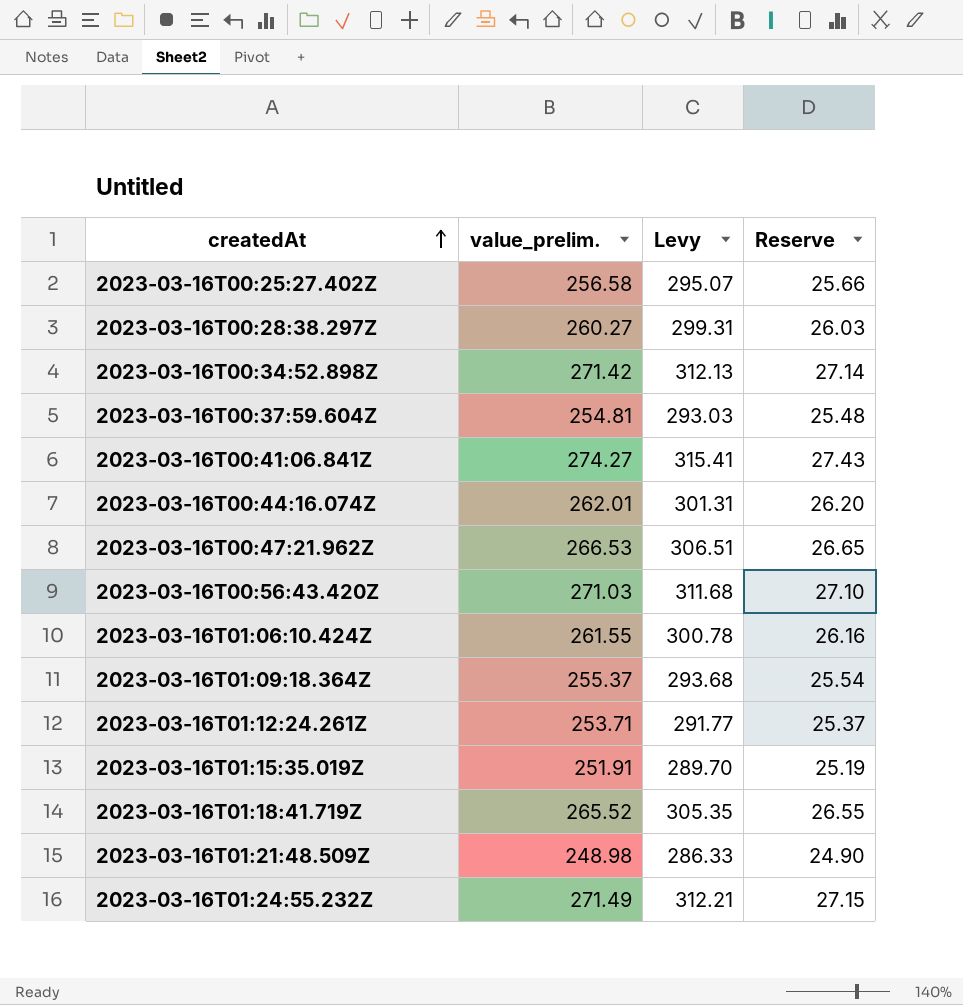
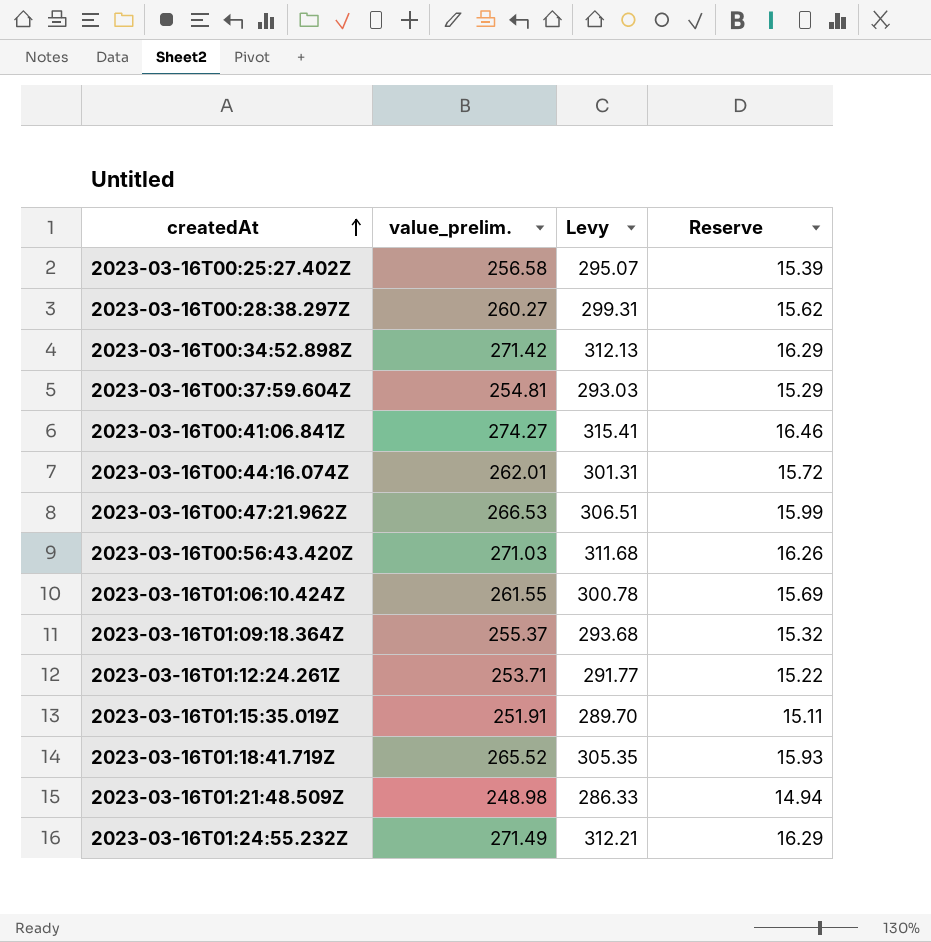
column Reserve | formula: [value_prelim.] * 0.1 -> [value_prelim.] * 0.06

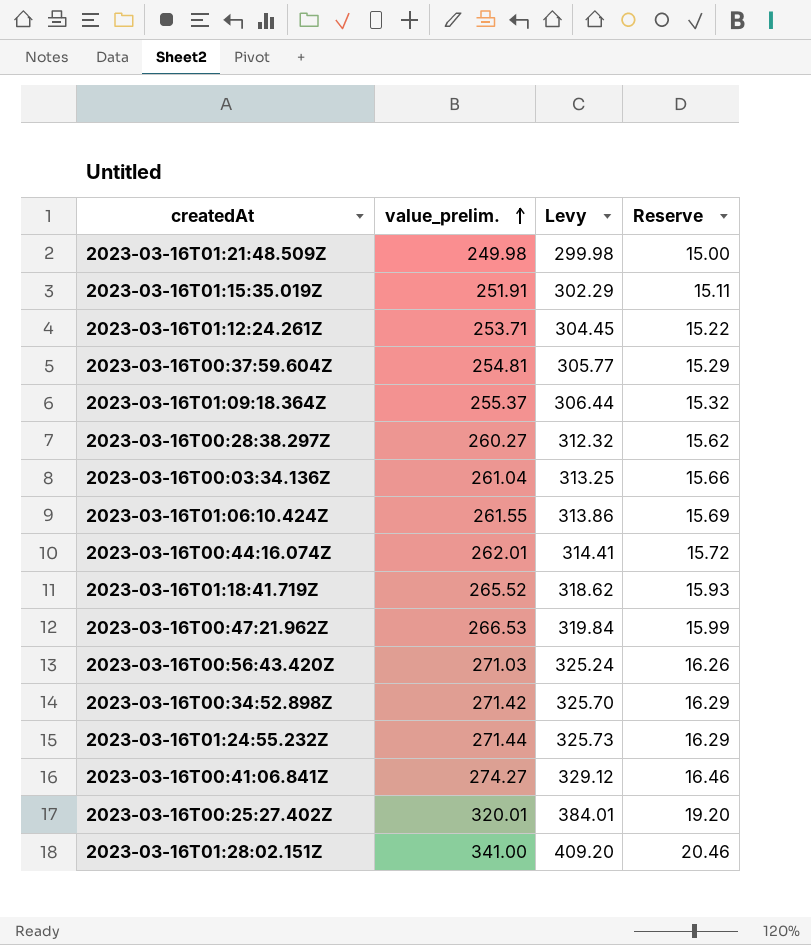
row order: createdAt ascending -> value_prelim. ascending
column Levy | formula: [value_prelim.] * 1.15 -> [value_prelim.] * 1.2
2023-03-16T01:21:48.509Z | value_prelim.: 248.98 -> 249.98
2023-03-16T01:21:48.509Z | Reserve: 14.94 -> 15.00
row 2023-03-16T00:03:34.136Z: none -> 261.04 | 313.25 | 15.66
2023-03-16T01:24:55.232Z | value_prelim.: 271.49 -> 271.44
2023-03-16T00:25:27.402Z | value_prelim.: 256.58 -> 320.01
2023-03-16T00:25:27.402Z | Reserve: 15.39 -> 19.20
row 2023-03-16T01:28:02.151Z: none -> 341.00 | 409.20 | 20.46

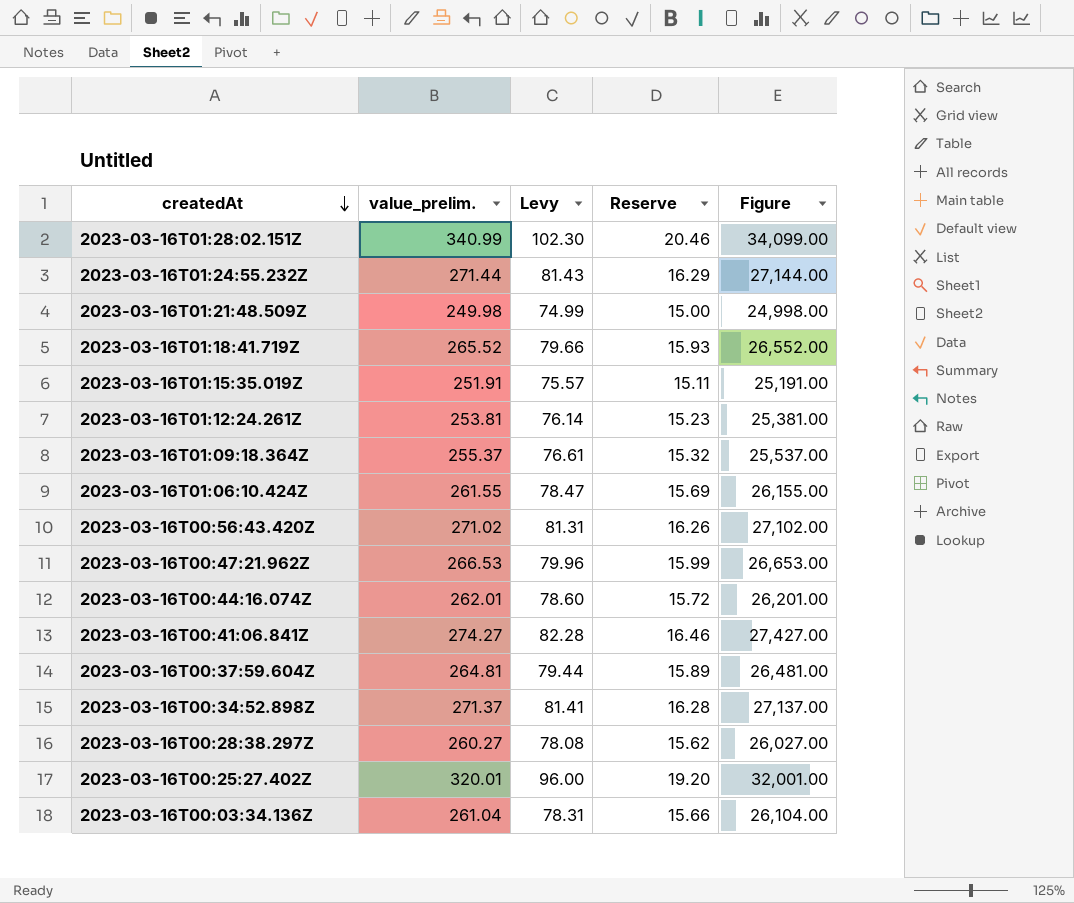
row order: value_prelim. ascending -> createdAt descending
column Levy | formula: [value_prelim.] * 1.2 -> [value_prelim.] * 0.3
column Figure | formula: none -> [value_prelim.] * 100
2023-03-16T01:28:02.151Z | value_prelim.: 341.00 -> 340.99
2023-03-16T01:12:24.261Z | value_prelim.: 253.71 -> 253.81
2023-03-16T01:12:24.261Z | Reserve: 15.22 -> 15.23
2023-03-16T00:56:43.420Z | value_prelim.: 271.03 -> 271.02
2023-03-16T00:37:59.604Z | value_prelim.: 254.81 -> 264.81
2023-03-16T00:37:59.604Z | Reserve: 15.29 -> 15.89
2023-03-16T00:34:52.898Z | value_prelim.: 271.42 -> 271.37
2023-03-16T00:34:52.898Z | Reserve: 16.29 -> 16.28

